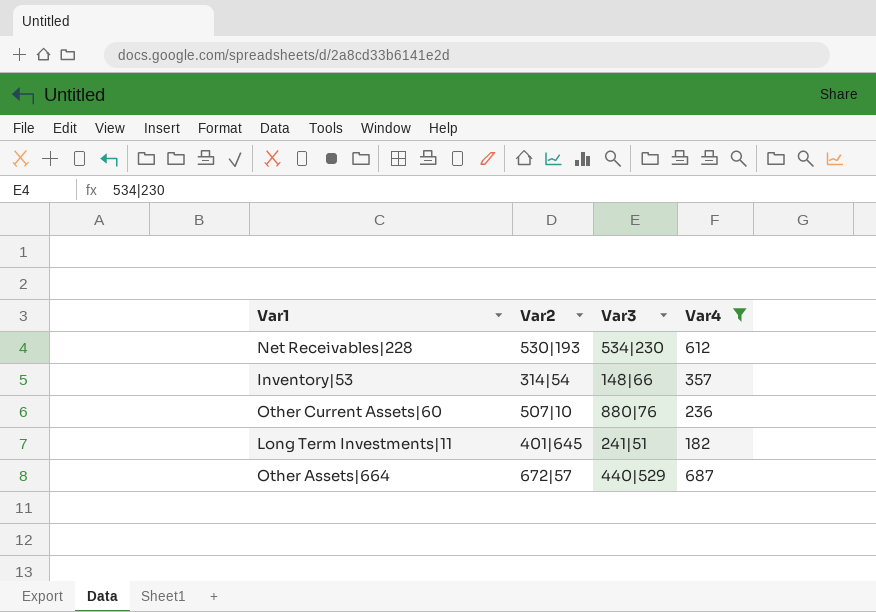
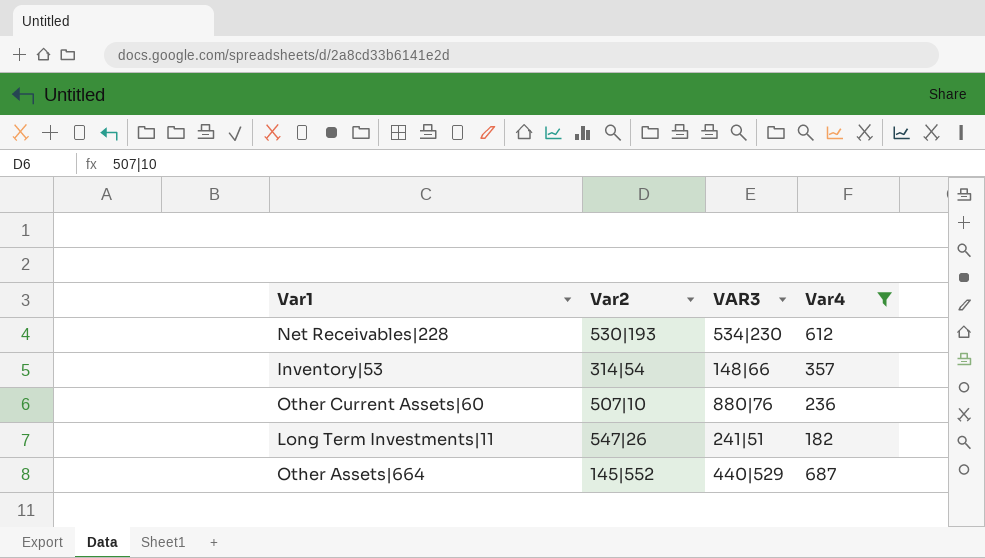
column name: Var3 -> VAR3
Long Term Investments|11 | Var2: 401|645 -> 547|26
Other Assets|664 | Var2: 672|57 -> 145|552

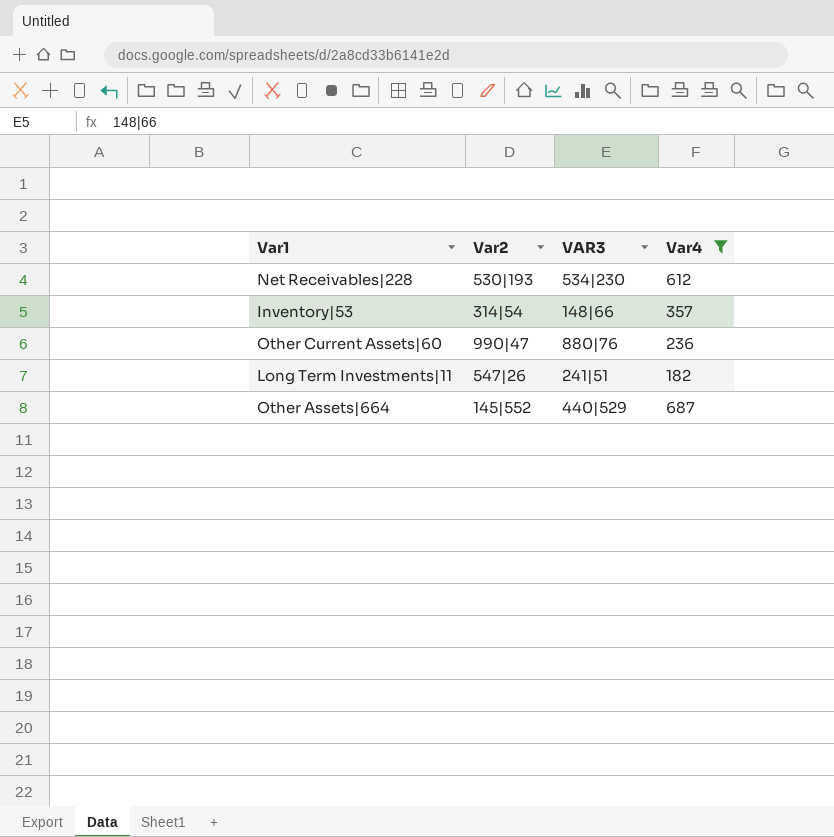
Other Current Assets|60 | Var2: 507|10 -> 990|47

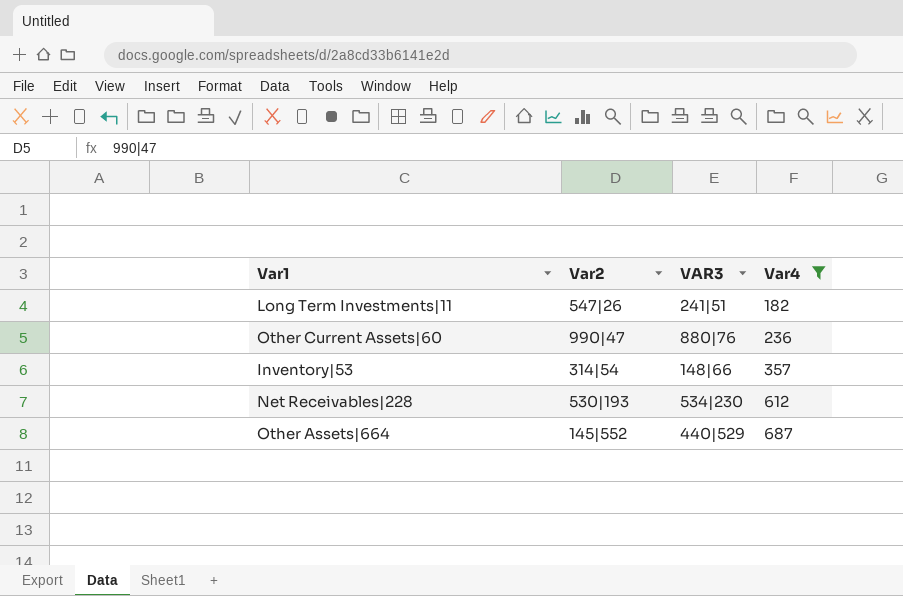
row order: none -> Var4 ascending

